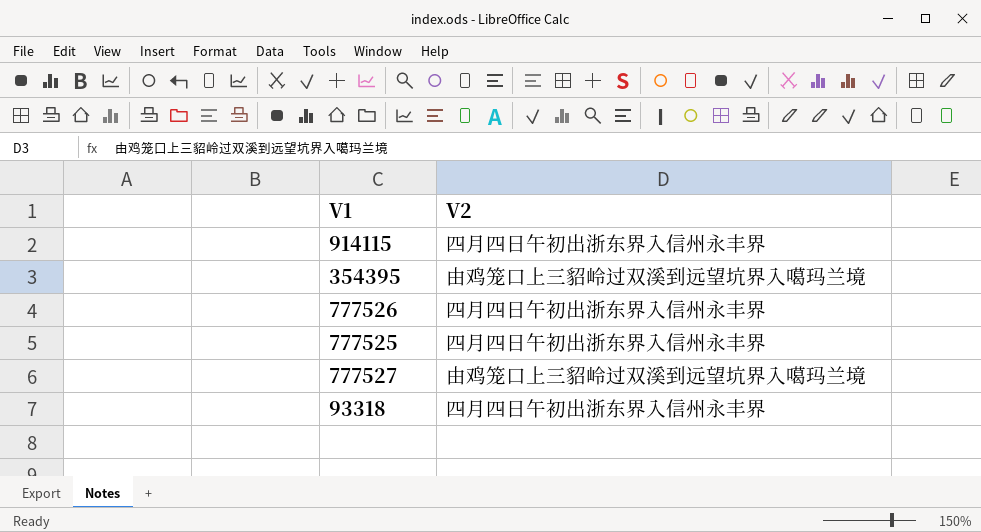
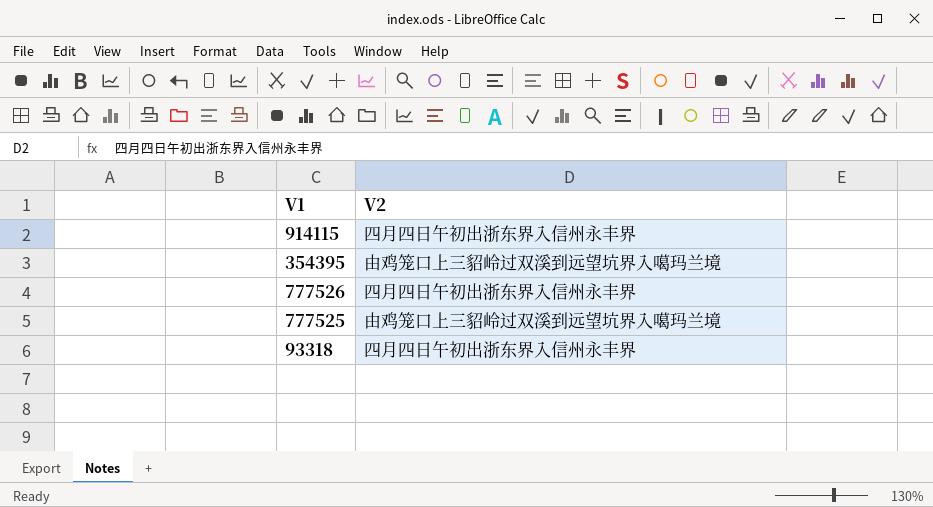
row 777527: 由鸡笼口上三貂岭过双溪到远望坑界入噶玛兰境 -> none
777525 | V2: 四月四日午初出浙东界入信州永丰界 -> 由鸡笼口上三貂岭过双溪到远望坑界入噶玛兰境

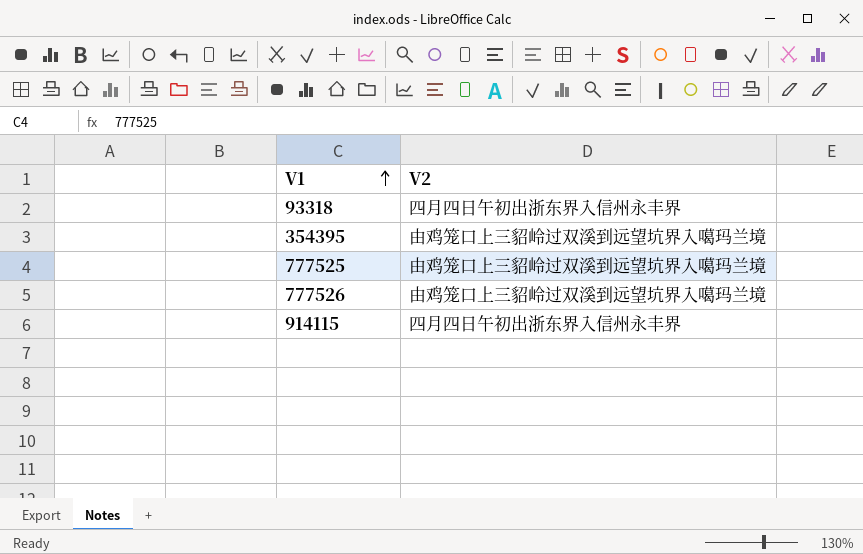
row order: none -> V1 ascending
777526 | V2: 四月四日午初出浙东界入信州永丰界 -> 由鸡笼口上三貂岭过双溪到远望坑界入噶玛兰境

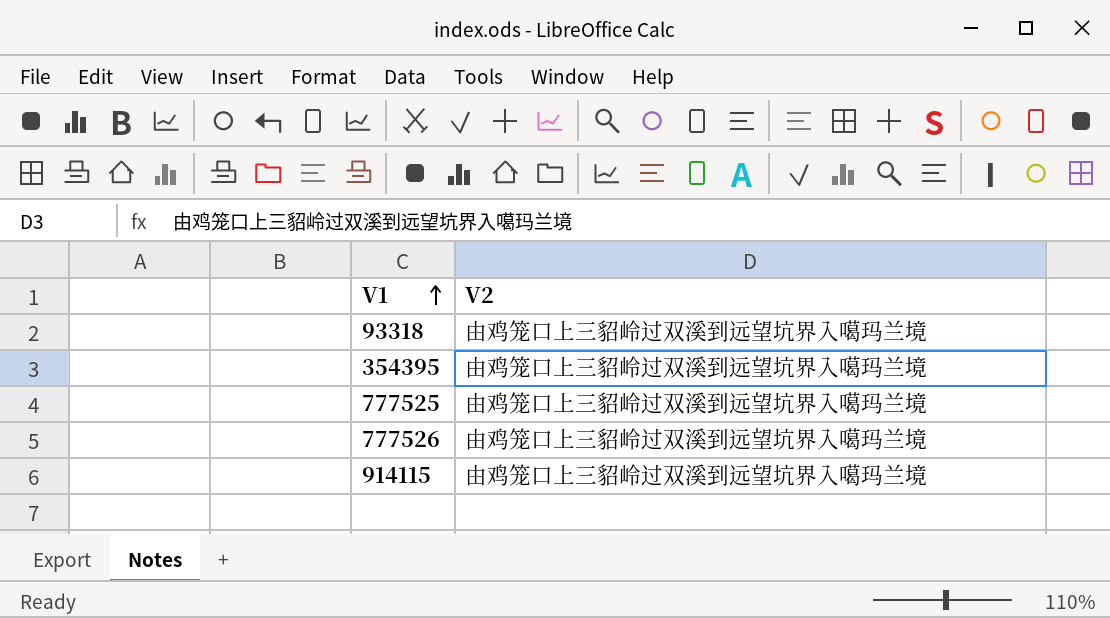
93318 | V2: 四月四日午初出浙东界入信州永丰界 -> 由鸡笼口上三貂岭过双溪到远望坑界入噶玛兰境
914115 | V2: 四月四日午初出浙东界入信州永丰界 -> 由鸡笼口上三貂岭过双溪到远望坑界入噶玛兰境

